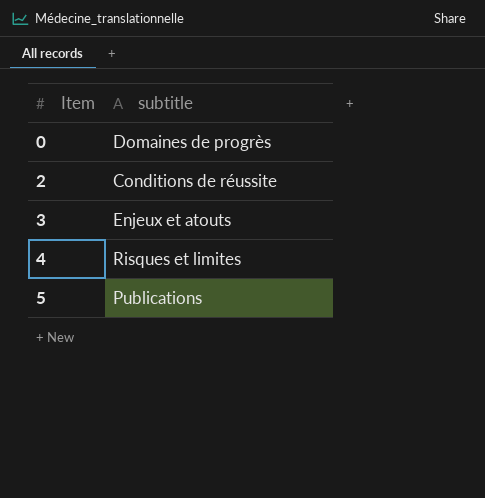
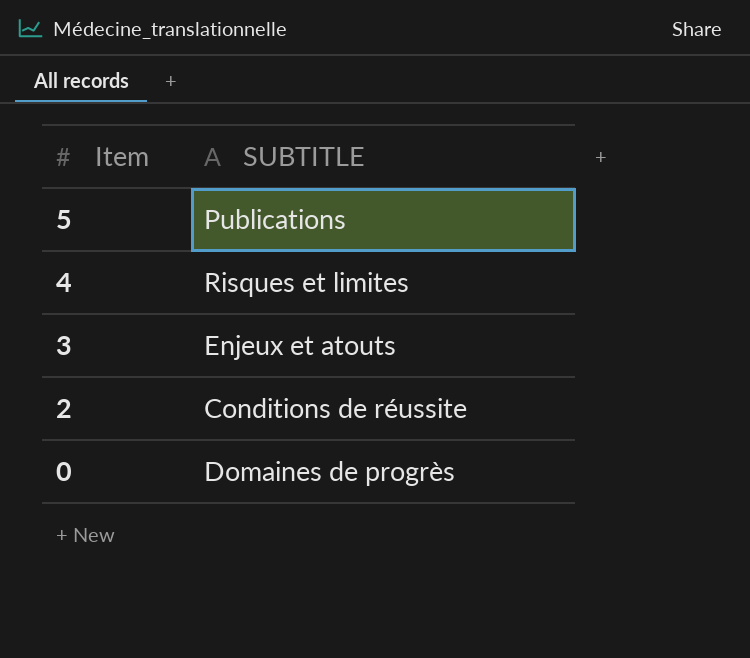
row order: Item ascending -> Item descending
column name: subtitle -> SUBTITLE

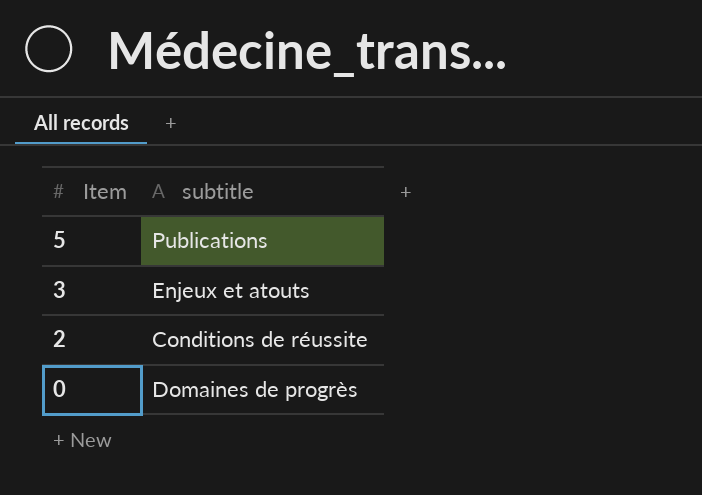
column name: SUBTITLE -> subtitle
row 4: Risques et limites -> none

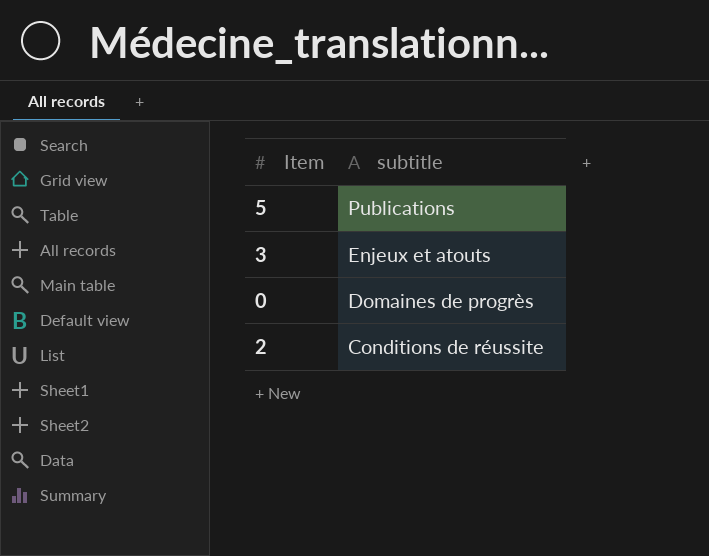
row order: Item descending -> subtitle descending

